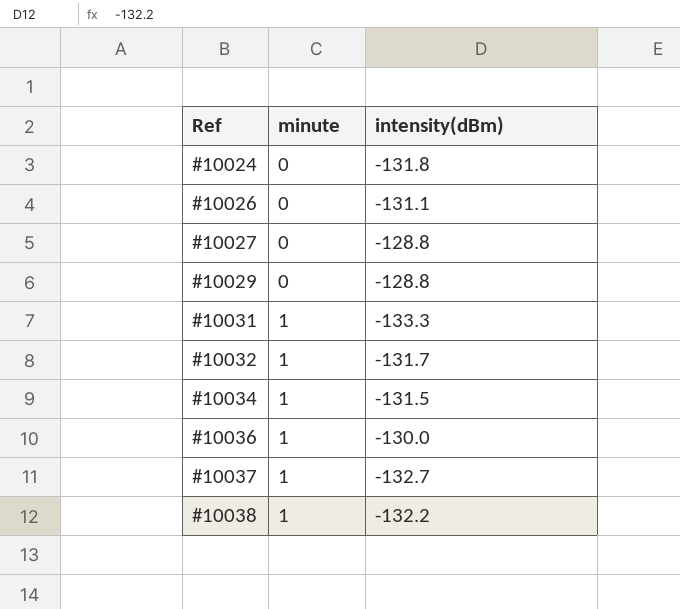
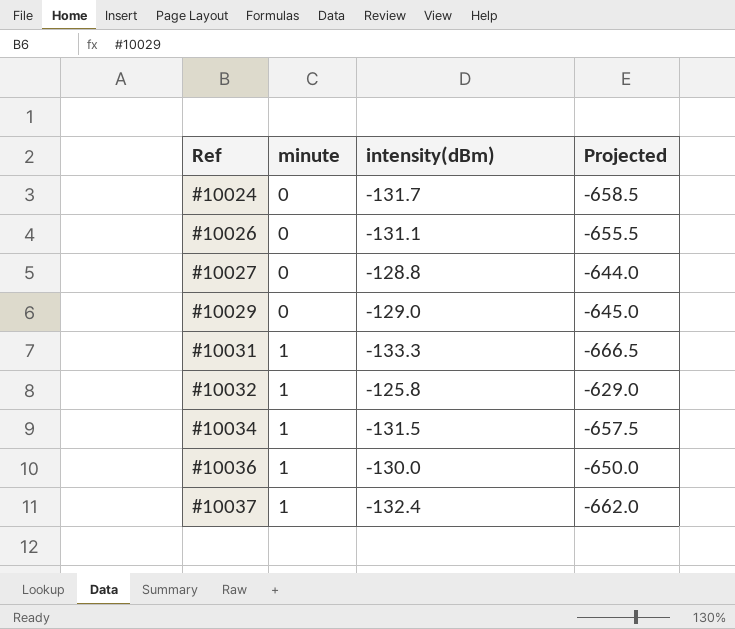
column Projected | formula: none -> [intensity(dBm)] * 5
row #10038: 1 | -132.2 -> none
#10024 | intensity(dBm): -131.8 -> -131.7
#10029 | intensity(dBm): -128.8 -> -129.0
#10032 | intensity(dBm): -131.7 -> -125.8
#10037 | intensity(dBm): -132.7 -> -132.4

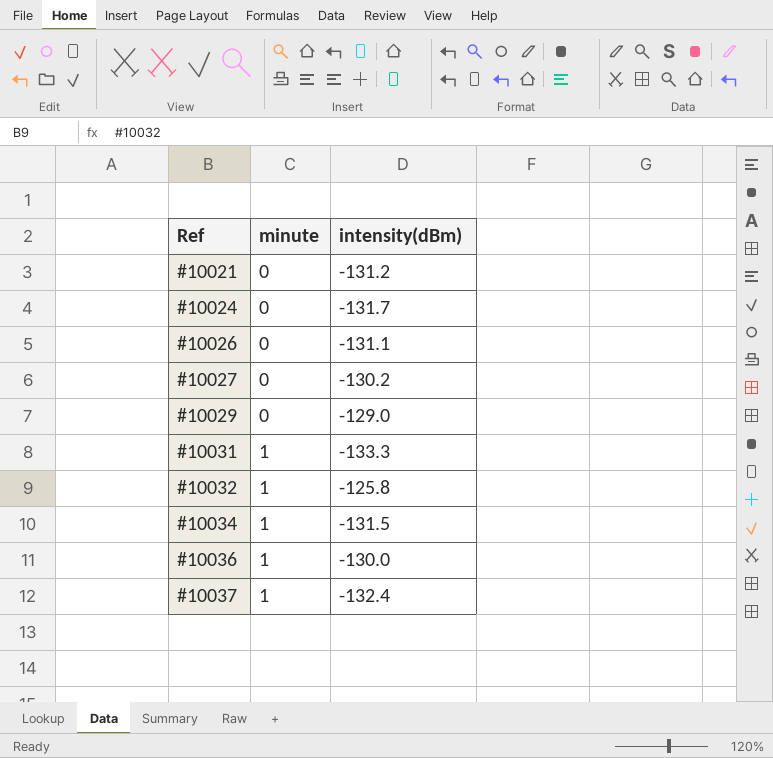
column Projected | formula: [intensity(dBm)] * 5 -> none
row #10021: none -> 0 | -131.2
#10027 | intensity(dBm): -128.8 -> -130.2

